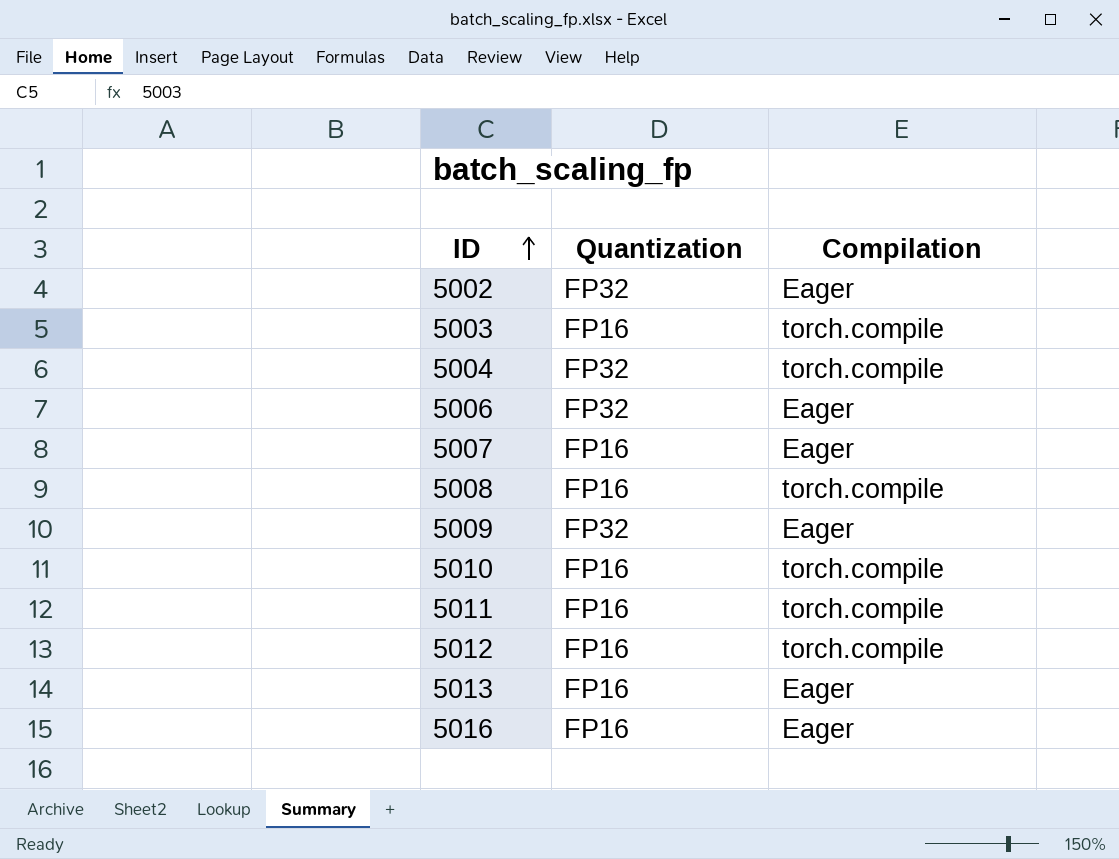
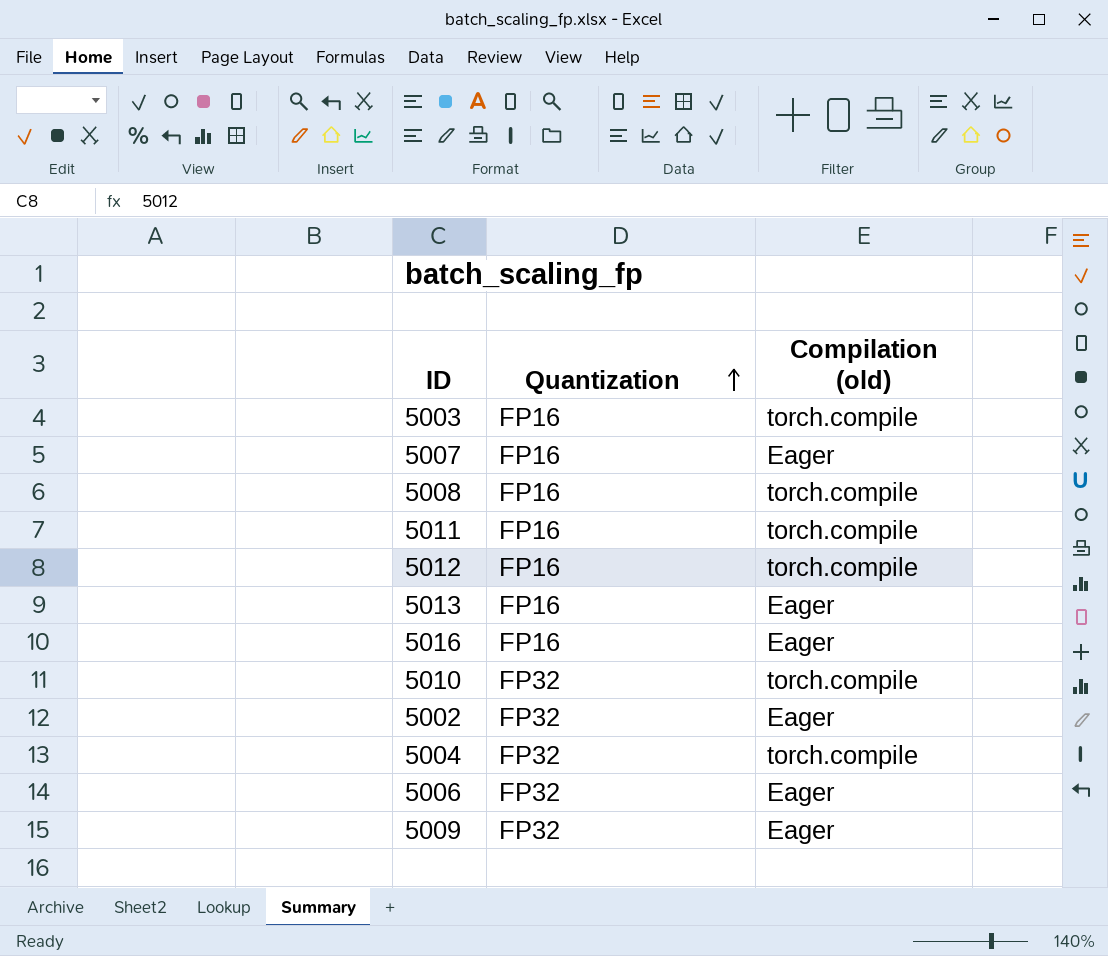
row order: ID ascending -> Quantization ascending
column name: Compilation -> Compilation (old)
5010 | Quantization: FP16 -> FP32

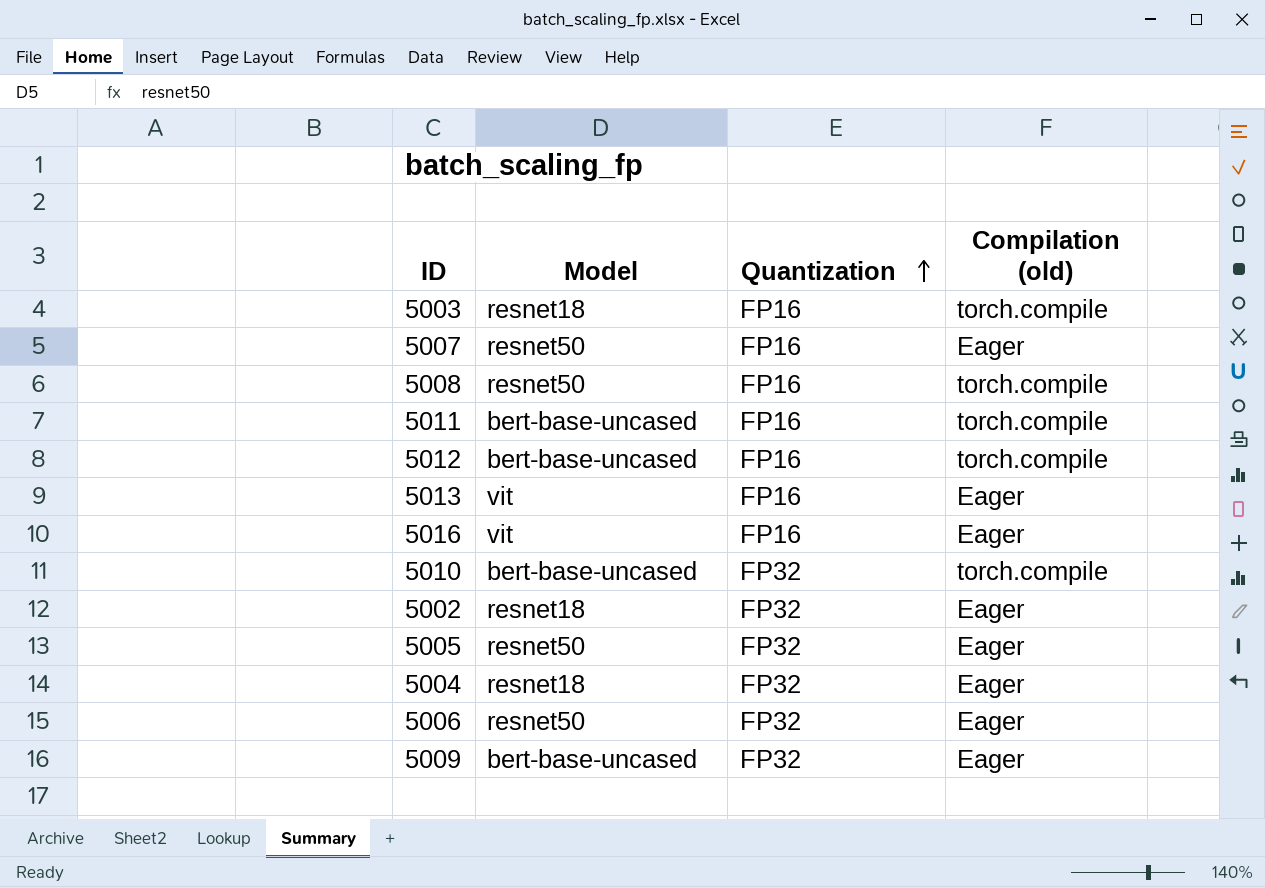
column Model | position: none -> 2
row 5005: none -> resnet50 | FP32 | Eager
5004 | Compilation (old): torch.compile -> Eager

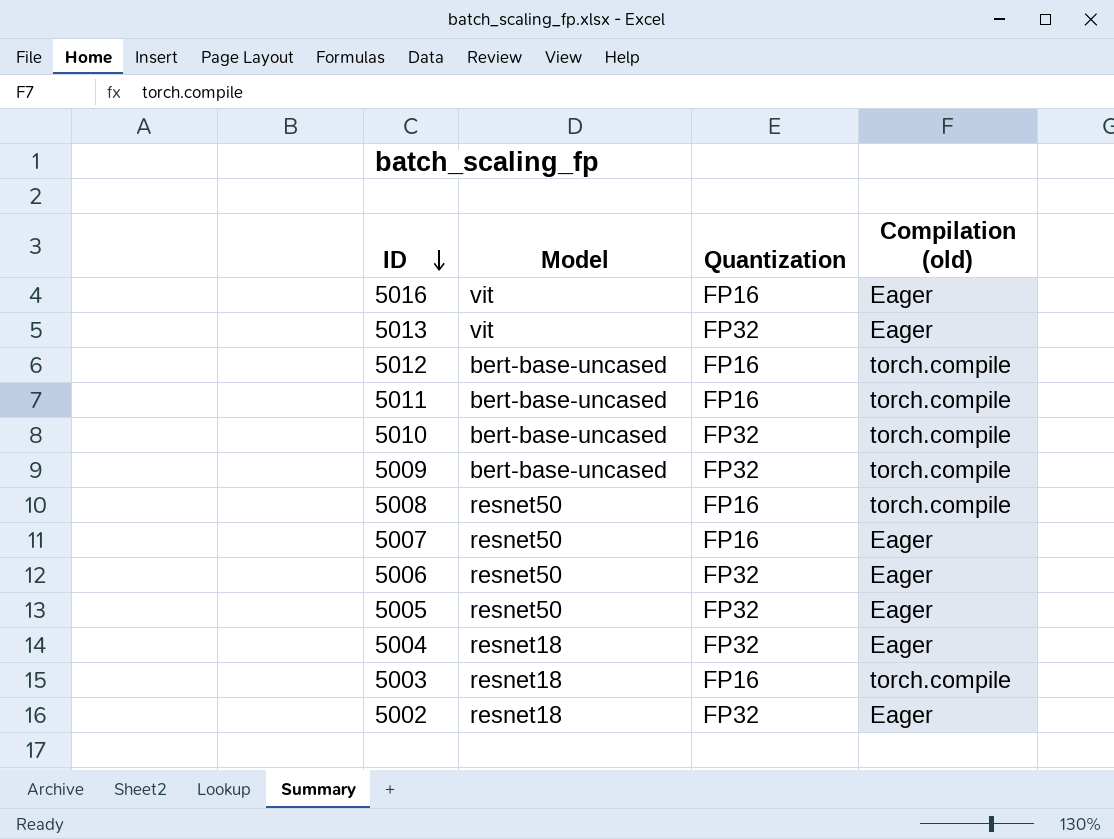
row order: Quantization ascending -> ID descending
5013 | Quantization: FP16 -> FP32
5009 | Compilation (old): Eager -> torch.compile

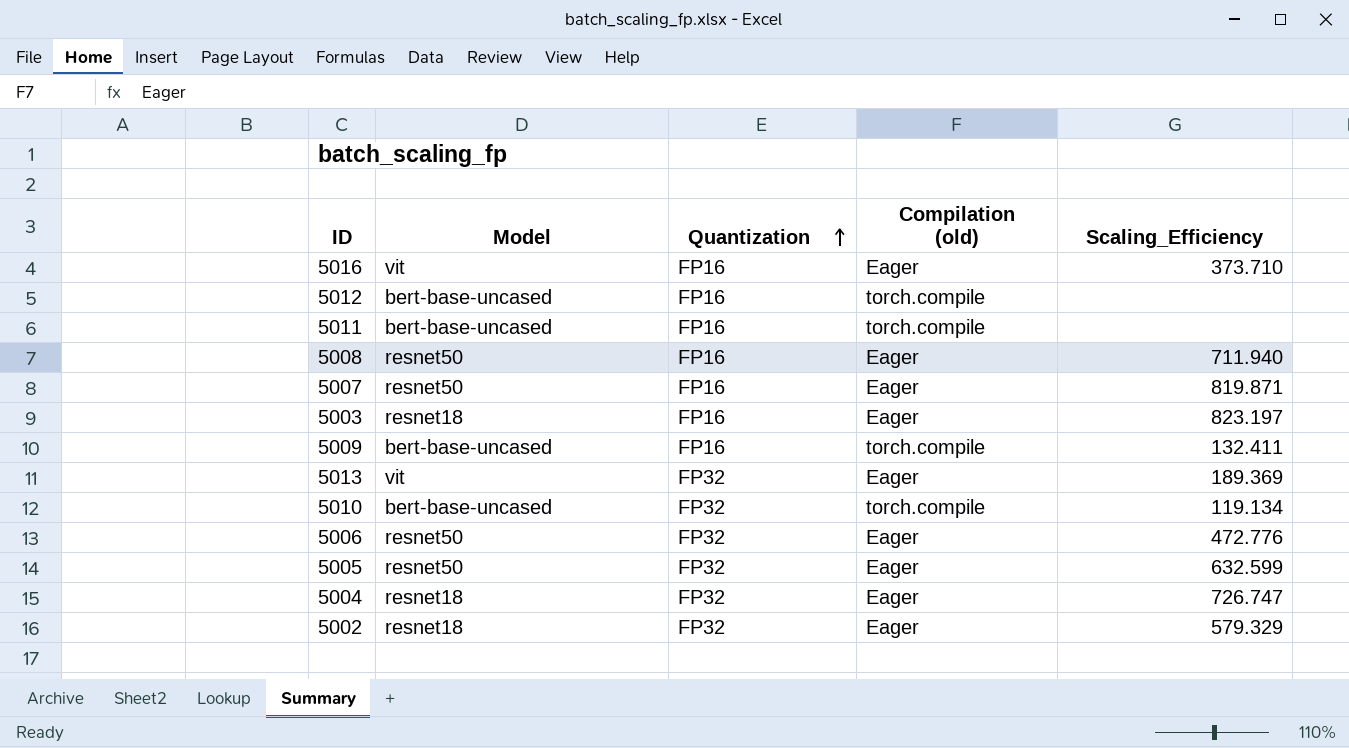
row order: ID descending -> Quantization ascending
column Scaling_Efficiency | position: none -> 5
5008 | Compilation (old): torch.compile -> Eager
5003 | Compilation (old): torch.compile -> Eager
5009 | Quantization: FP32 -> FP16

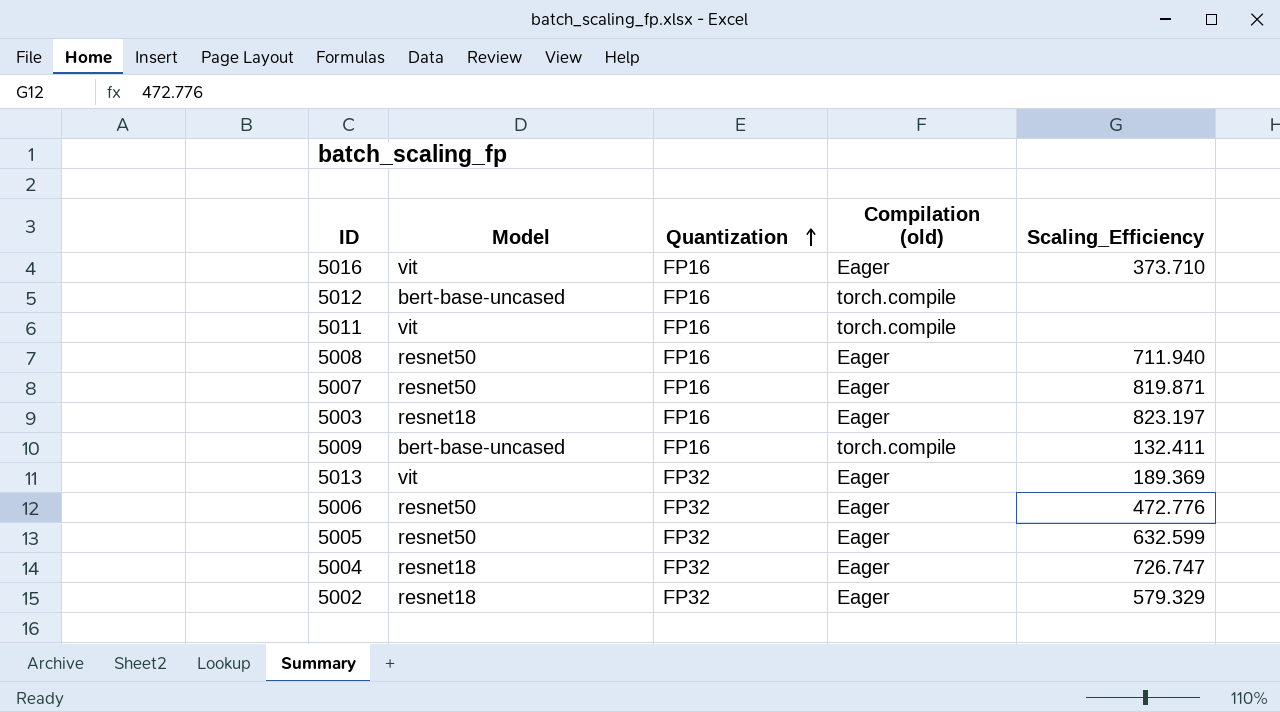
row 5010: bert-base-uncased | FP32 | torch.compile | 119.134 -> none
5011 | Model: bert-base-uncased -> vit

